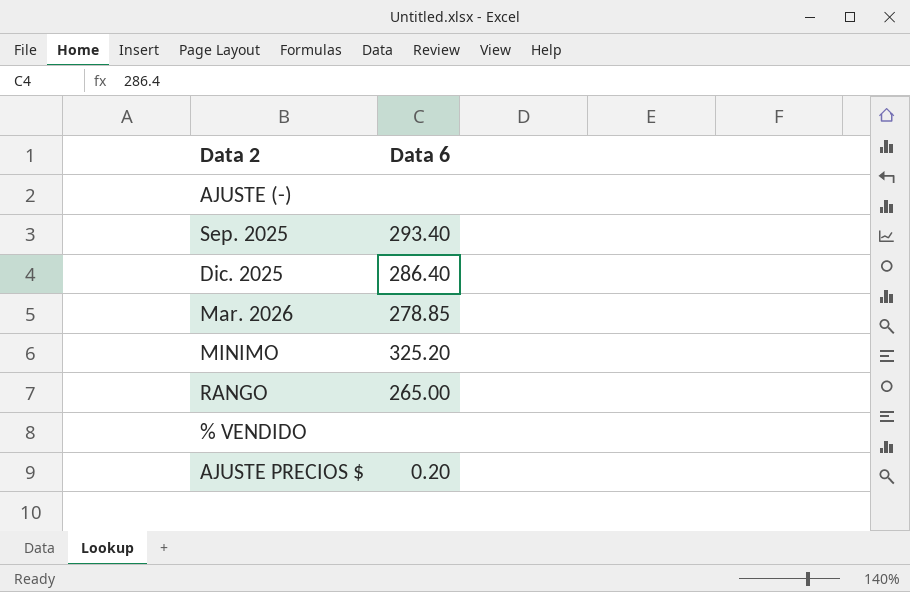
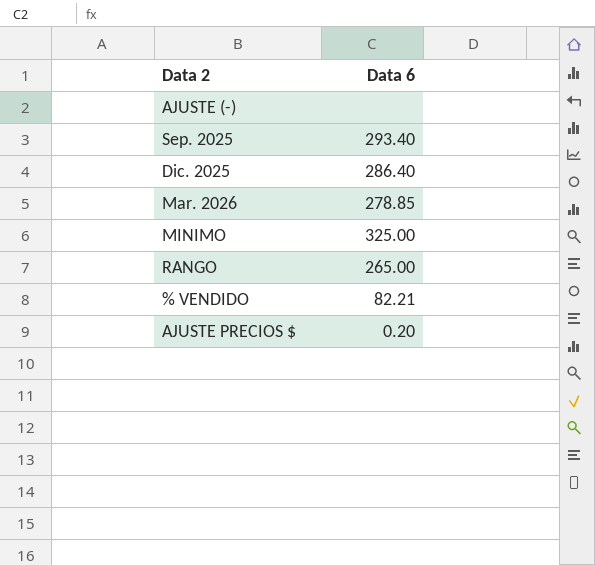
MINIMO | Data 6: 325.20 -> 325.00
% VENDIDO | Data 6: none -> 82.21

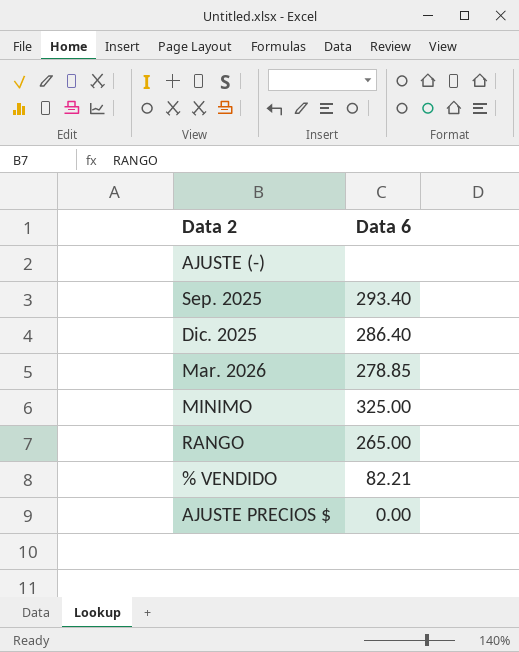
AJUSTE PRECIOS $ | Data 6: 0.20 -> 0.00

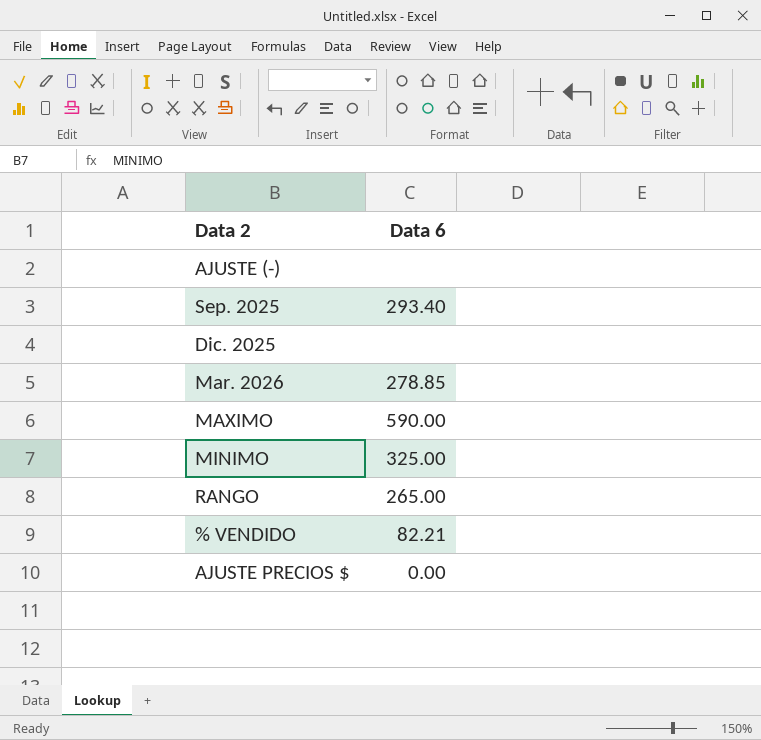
Dic. 2025 | Data 6: 286.40 -> none
row MAXIMO: none -> 590.00

